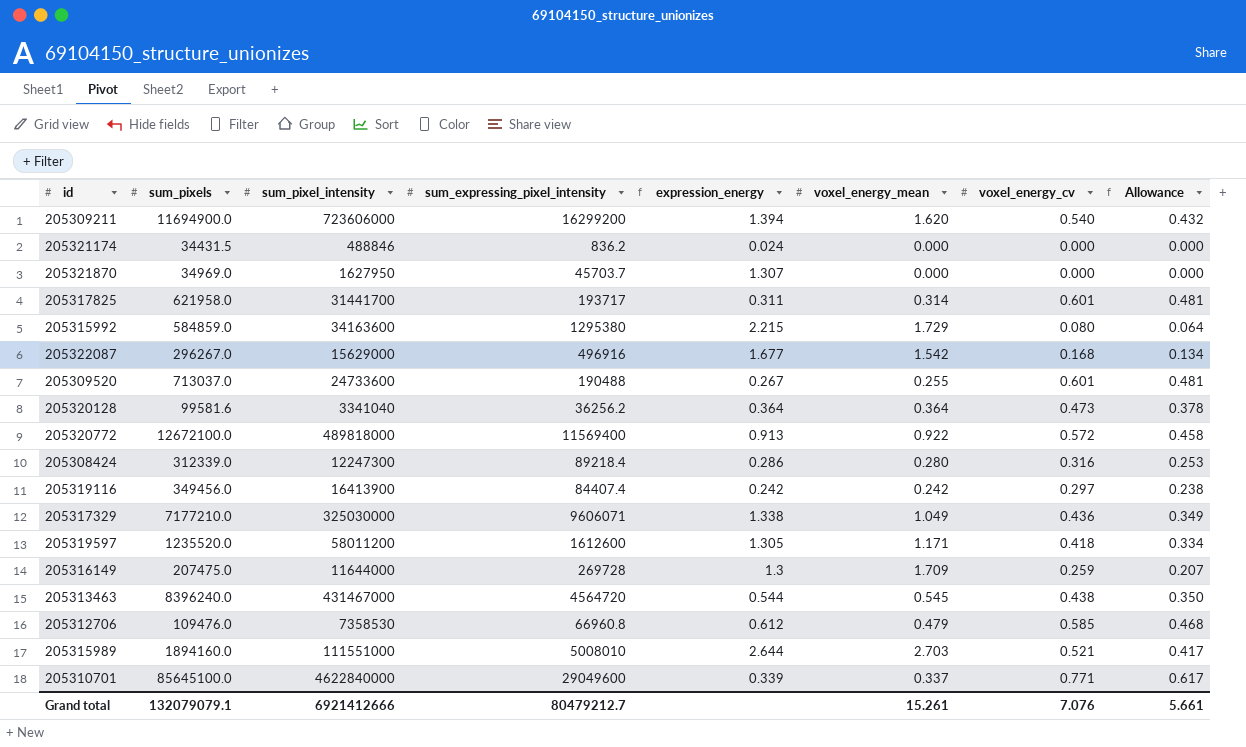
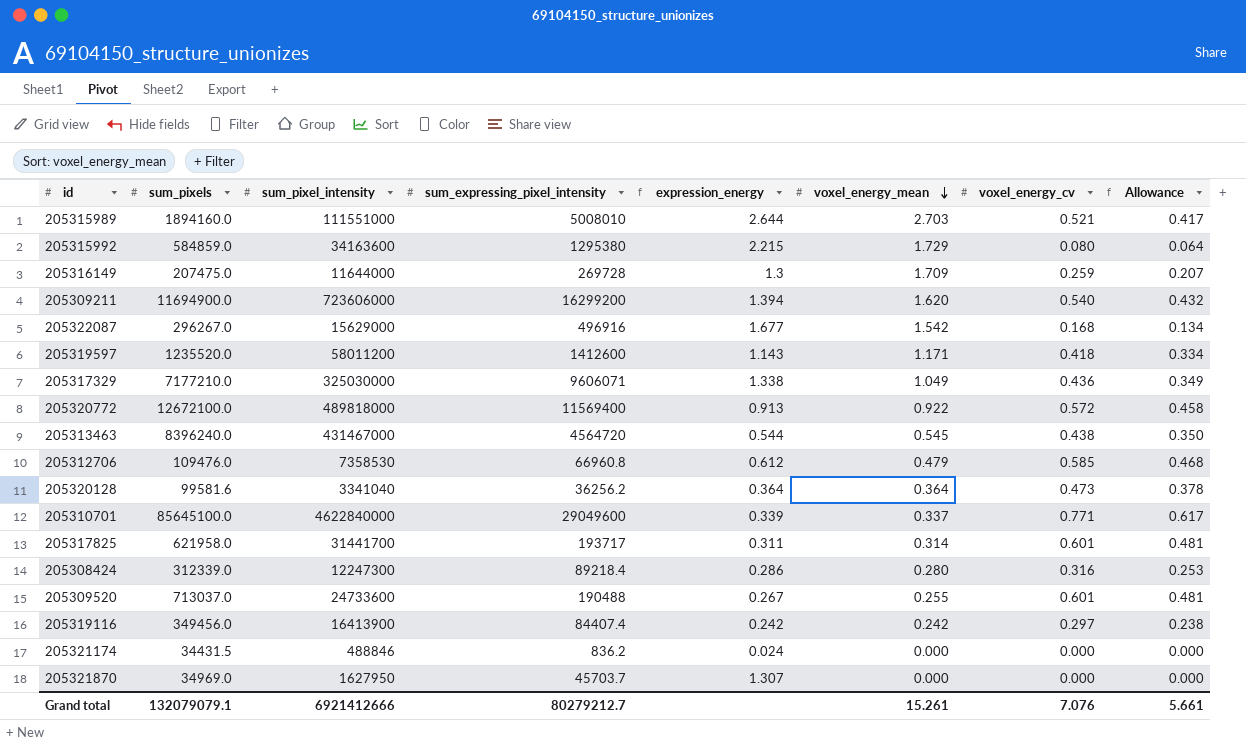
row order: none -> voxel_energy_mean descending
205319597 | sum_expressing_pixel_intensity: 1612600 -> 1412600
205319597 | expression_energy: 1.305 -> 1.143
Grand total | sum_expressing_pixel_intensity: 80479212.7 -> 80279212.7

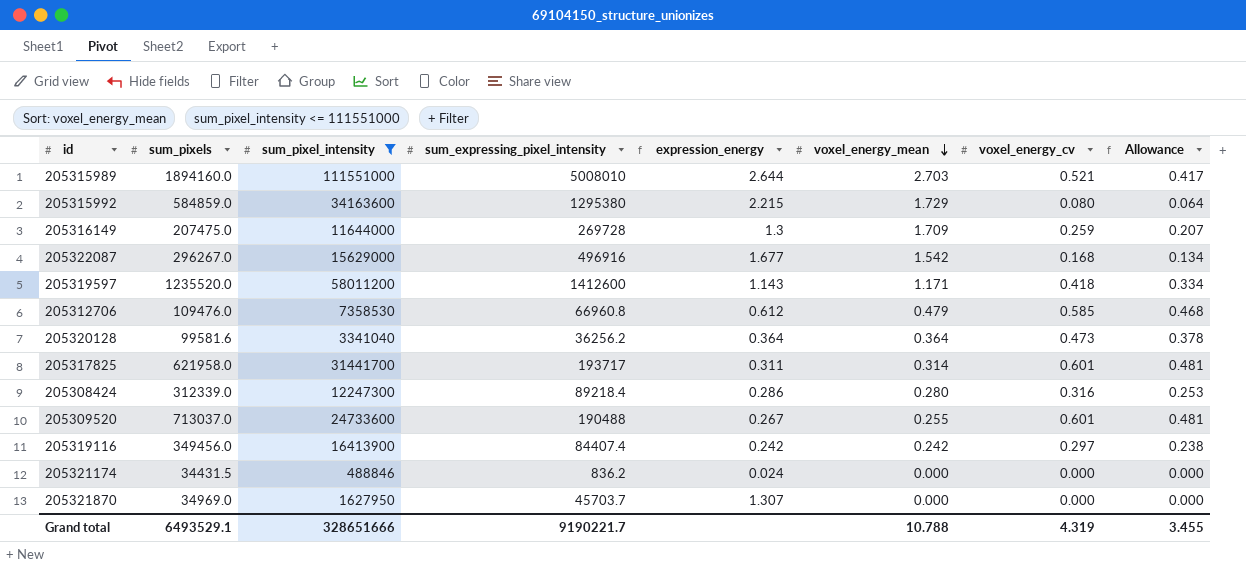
filter: none -> sum_pixel_intensity <= 111551000
Grand total | sum_pixels: 132079079.1 -> 6493529.1
Grand total | sum_pixel_intensity: 6921412666 -> 328651666
Grand total | sum_expressing_pixel_intensity: 80279212.7 -> 9190221.7
Grand total | voxel_energy_mean: 15.261 -> 10.788
Grand total | voxel_energy_cv: 7.076 -> 4.319
Grand total | Allowance: 5.661 -> 3.455

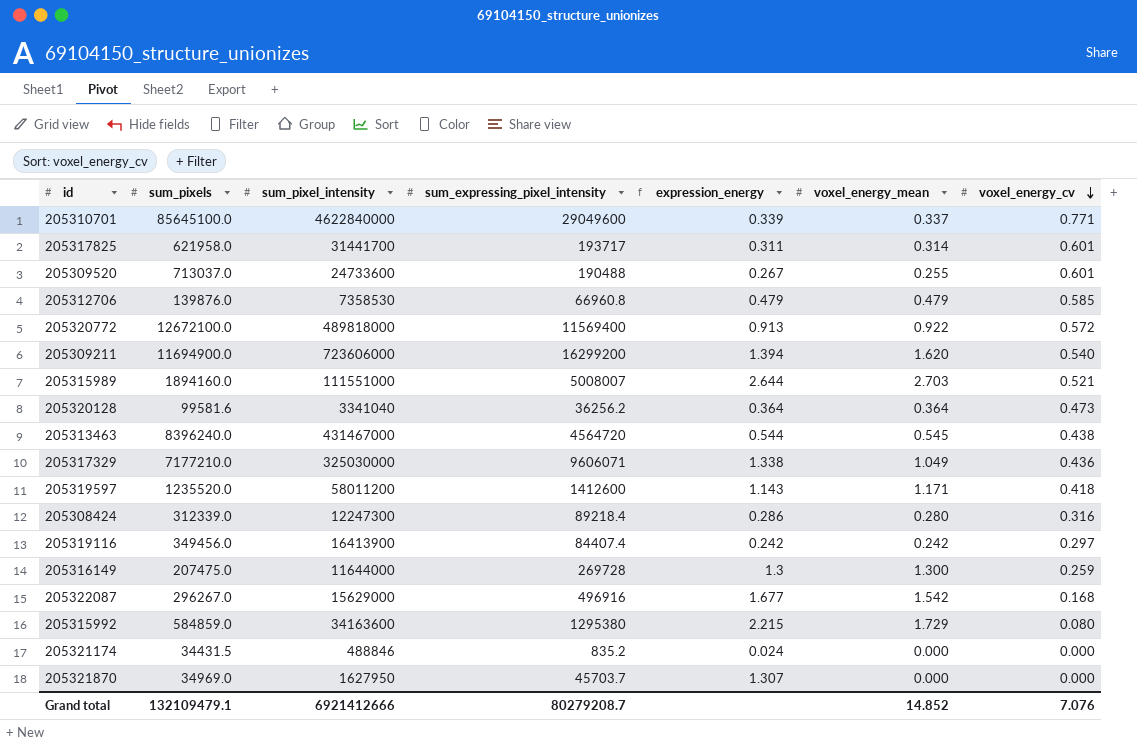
filter: sum_pixel_intensity <= 111551000 -> none
row order: voxel_energy_mean descending -> voxel_energy_cv descending
column Allowance | formula: [voxel_energy_cv] * 0.8 -> none
205312706 | sum_pixels: 109476.0 -> 139876.0
205312706 | expression_energy: 0.612 -> 0.479
205315989 | sum_expressing_pixel_intensity: 5008010 -> 5008007
205316149 | voxel_energy_mean: 1.709 -> 1.300
205321174 | sum_expressing_pixel_intensity: 836.2 -> 835.2
Grand total | sum_pixels: 6493529.1 -> 132109479.1
Grand total | sum_pixel_intensity: 328651666 -> 6921412666
Grand total | sum_expressing_pixel_intensity: 9190221.7 -> 80279208.7
Grand total | voxel_energy_mean: 10.788 -> 14.852
Grand total | voxel_energy_cv: 4.319 -> 7.076

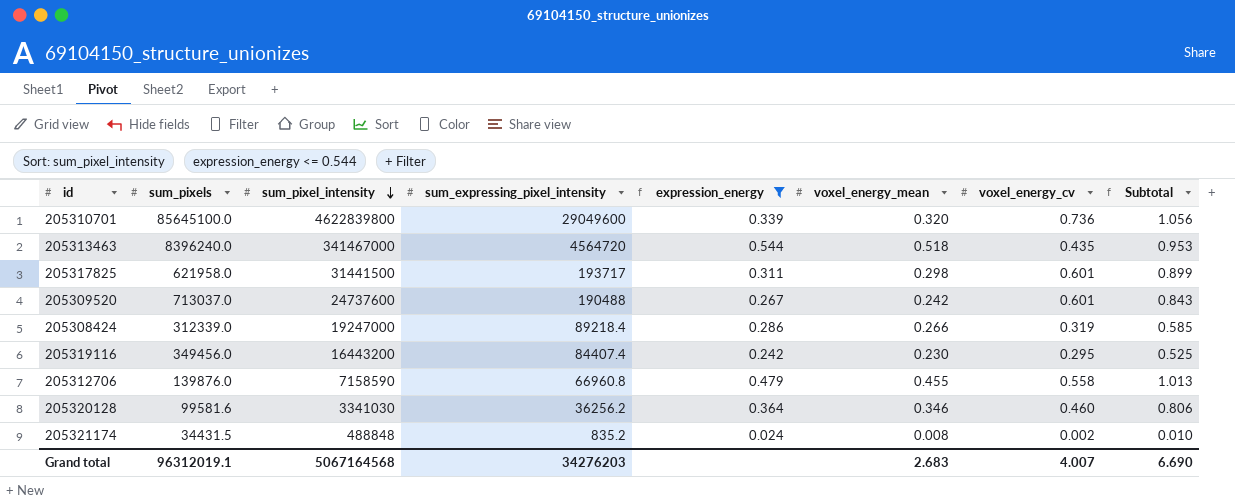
filter: none -> expression_energy <= 0.544
row order: voxel_energy_cv descending -> sum_pixel_intensity descending
column Subtotal | formula: none -> [voxel_energy_mean] + [voxel_energy_cv]
205310701 | sum_pixel_intensity: 4622840000 -> 4622839800
205310701 | voxel_energy_mean: 0.337 -> 0.320
205310701 | voxel_energy_cv: 0.771 -> 0.736
205313463 | sum_pixel_intensity: 431467000 -> 341467000
205313463 | voxel_energy_mean: 0.545 -> 0.518
205313463 | voxel_energy_cv: 0.438 -> 0.435
205317825 | sum_pixel_intensity: 31441700 -> 31441500
205317825 | voxel_energy_mean: 0.314 -> 0.298
205309520 | sum_pixel_intensity: 24733600 -> 24737600
205309520 | voxel_energy_mean: 0.255 -> 0.242
205308424 | sum_pixel_intensity: 12247300 -> 19247000
205308424 | voxel_energy_mean: 0.280 -> 0.266
205308424 | voxel_energy_cv: 0.316 -> 0.319
205319116 | sum_pixel_intensity: 16413900 -> 16443200
205319116 | voxel_energy_mean: 0.242 -> 0.230
205319116 | voxel_energy_cv: 0.297 -> 0.295
205312706 | sum_pixel_intensity: 7358530 -> 7158590
205312706 | voxel_energy_mean: 0.479 -> 0.455
205312706 | voxel_energy_cv: 0.585 -> 0.558
205320128 | sum_pixel_intensity: 3341040 -> 3341030
205320128 | voxel_energy_mean: 0.364 -> 0.346
205320128 | voxel_energy_cv: 0.473 -> 0.460
205321174 | sum_pixel_intensity: 488846 -> 488848
205321174 | voxel_energy_mean: 0.000 -> 0.008
205321174 | voxel_energy_cv: 0.000 -> 0.002
Grand total | sum_pixels: 132109479.1 -> 96312019.1
Grand total | sum_pixel_intensity: 6921412666 -> 5067164568
Grand total | sum_expressing_pixel_intensity: 80279208.7 -> 34276203
Grand total | voxel_energy_mean: 14.852 -> 2.683
Grand total | voxel_energy_cv: 7.076 -> 4.007

